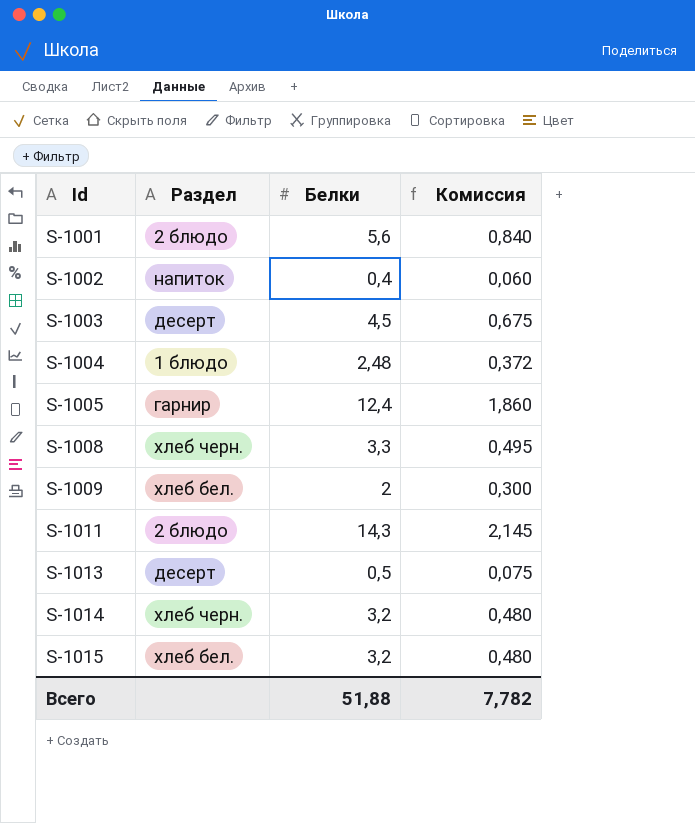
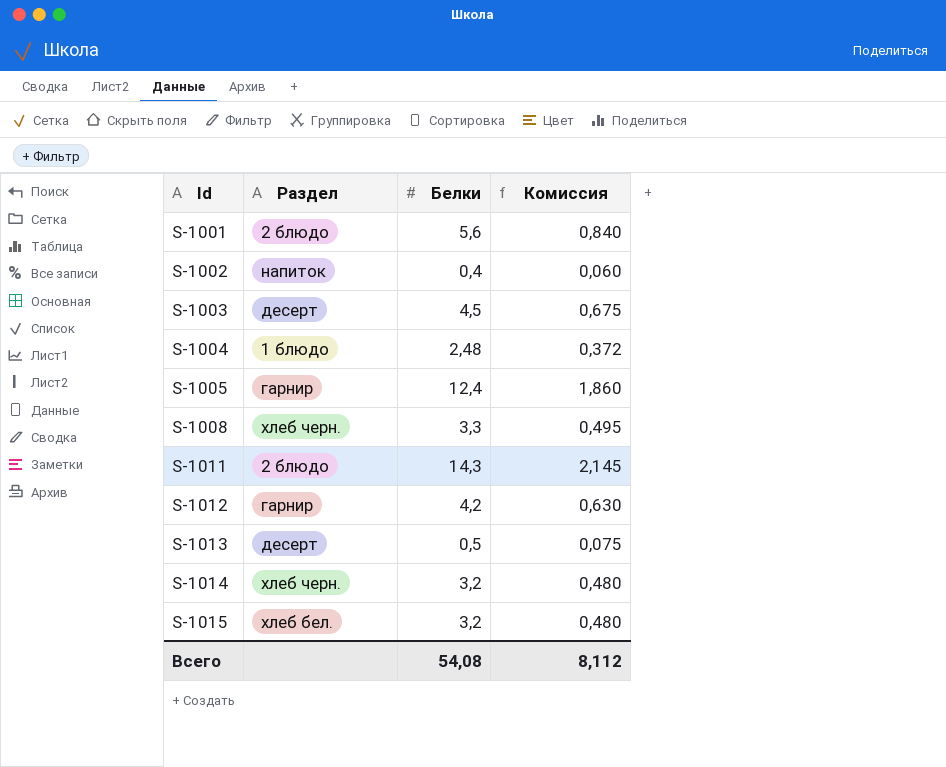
row S-1009: хлеб бел. | 2 | 0,300 -> none
row S-1012: none -> гарнир | 4,2 | 0,630
Всего | Белки: 51,88 -> 54,08
Всего | Комиссия: 7,782 -> 8,112

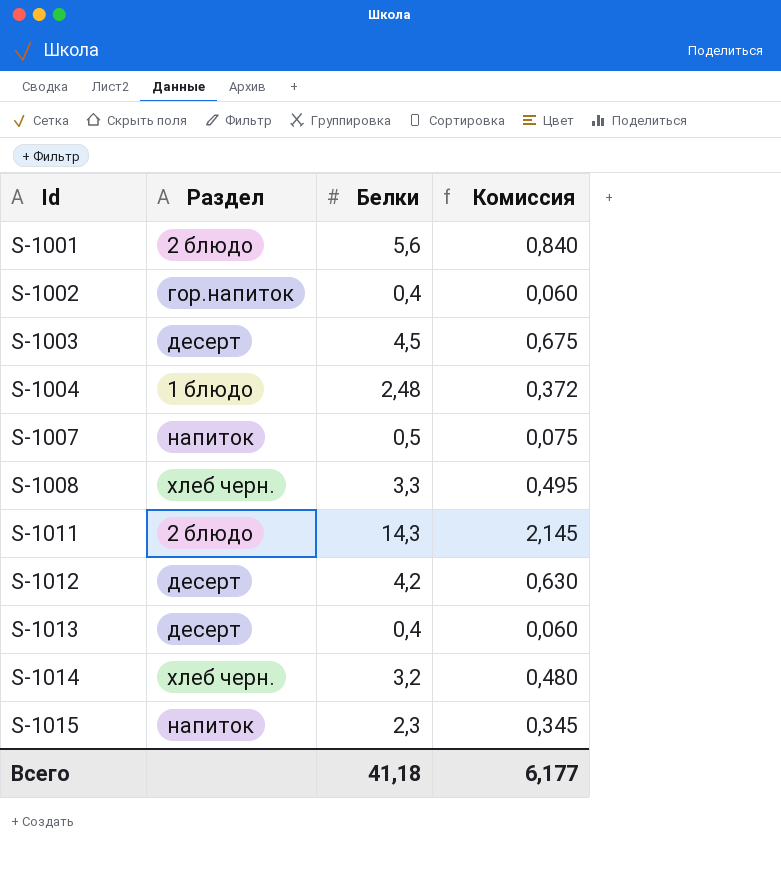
row S-1005: гарнир | 12,4 | 1,860 -> none
S-1002 | Раздел: напиток -> гор.напиток
row S-1007: none -> напиток | 0,5 | 0,075
S-1012 | Раздел: гарнир -> десерт
S-1013 | Белки: 0,5 -> 0,4
S-1013 | Комиссия: 0,075 -> 0,060
S-1015 | Раздел: хлеб бел. -> напиток
S-1015 | Белки: 3,2 -> 2,3
S-1015 | Комиссия: 0,480 -> 0,345
Всего | Белки: 54,08 -> 41,18
Всего | Комиссия: 8,112 -> 6,177

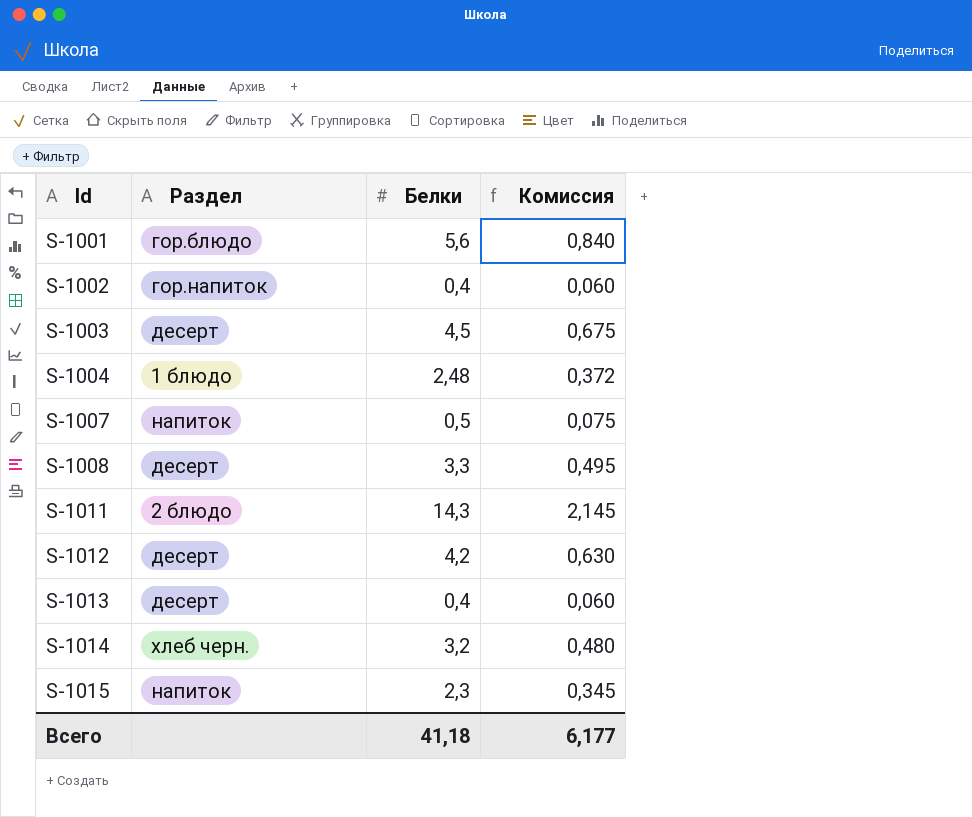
S-1001 | Раздел: 2 блюдо -> гор.блюдо
S-1008 | Раздел: хлеб черн. -> десерт

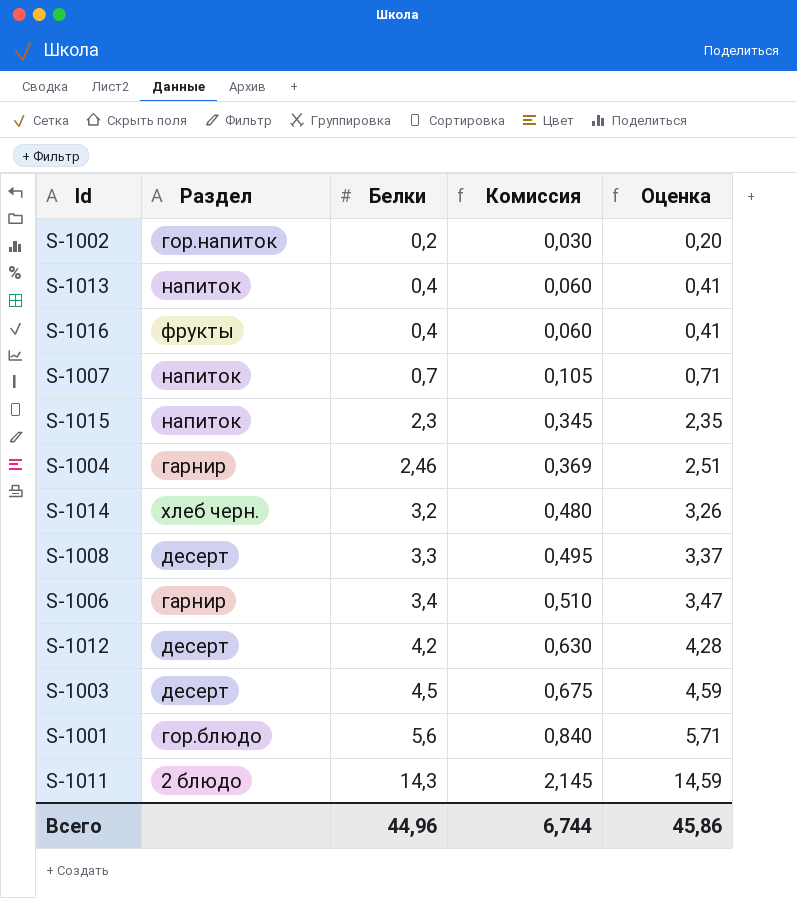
row order: Id ascending -> Белки ascending
column Оценка | formula: none -> [Белки] * 1,02
S-1002 | Белки: 0,4 -> 0,2
S-1002 | Комиссия: 0,060 -> 0,030
S-1013 | Раздел: десерт -> напиток
row S-1016: none -> фрукты | 0,4 | 0,060 | 0,41
S-1007 | Белки: 0,5 -> 0,7
S-1007 | Комиссия: 0,075 -> 0,105
S-1004 | Раздел: 1 блюдо -> гарнир
S-1004 | Белки: 2,48 -> 2,46
S-1004 | Комиссия: 0,372 -> 0,369
row S-1006: none -> гарнир | 3,4 | 0,510 | 3,47
Всего | Белки: 41,18 -> 44,96
Всего | Комиссия: 6,177 -> 6,744

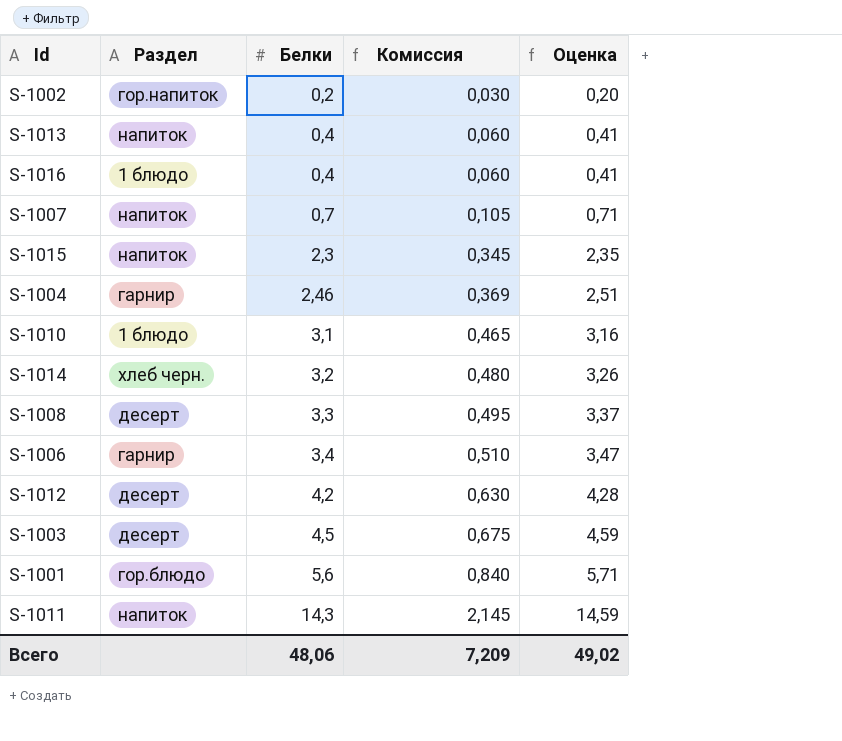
S-1016 | Раздел: фрукты -> 1 блюдо
row S-1010: none -> 1 блюдо | 3,1 | 0,465 | 3,16
S-1011 | Раздел: 2 блюдо -> напиток
Всего | Белки: 44,96 -> 48,06
Всего | Комиссия: 6,744 -> 7,209
Всего | Оценка: 45,86 -> 49,02

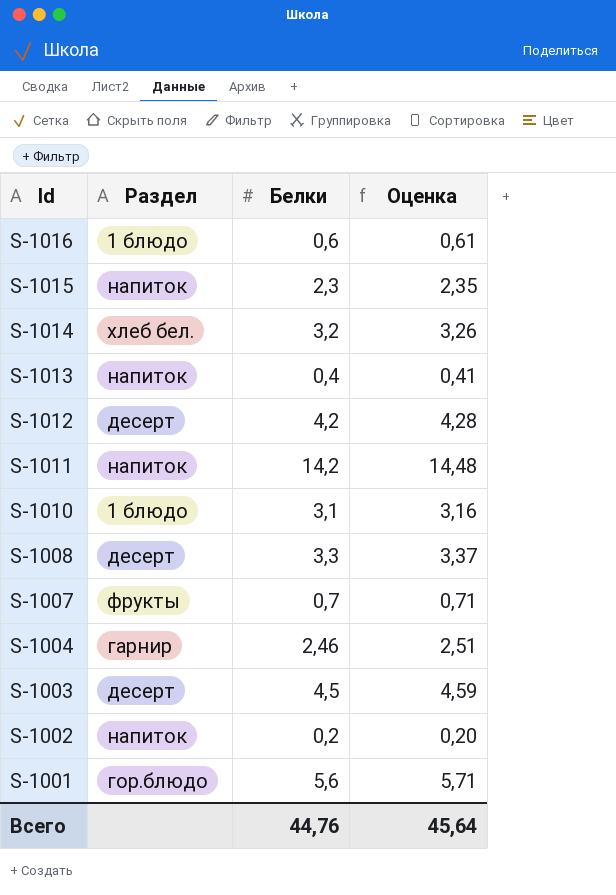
row order: Белки ascending -> Id descending
column Комиссия | formula: [Белки] * 0,15 -> none
row S-1006: гарнир | 3,4 | 0,510 | 3,47 -> none
S-1016 | Белки: 0,4 -> 0,6
S-1016 | Оценка: 0,41 -> 0,61
S-1014 | Раздел: хлеб черн. -> хлеб бел.
S-1011 | Белки: 14,3 -> 14,2
S-1011 | Оценка: 14,59 -> 14,48
S-1007 | Раздел: напиток -> фрукты
S-1002 | Раздел: гор.напиток -> напиток
Всего | Белки: 48,06 -> 44,76
Всего | Оценка: 49,02 -> 45,64

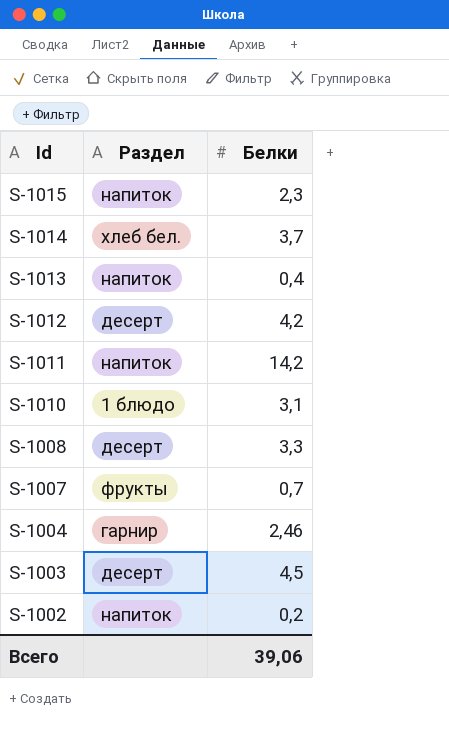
column Оценка | formula: [Белки] * 1,02 -> none
row S-1016: 1 блюдо | 0,6 | 0,61 -> none
row S-1001: гор.блюдо | 5,6 | 5,71 -> none
S-1014 | Белки: 3,2 -> 3,7
Всего | Белки: 44,76 -> 39,06

